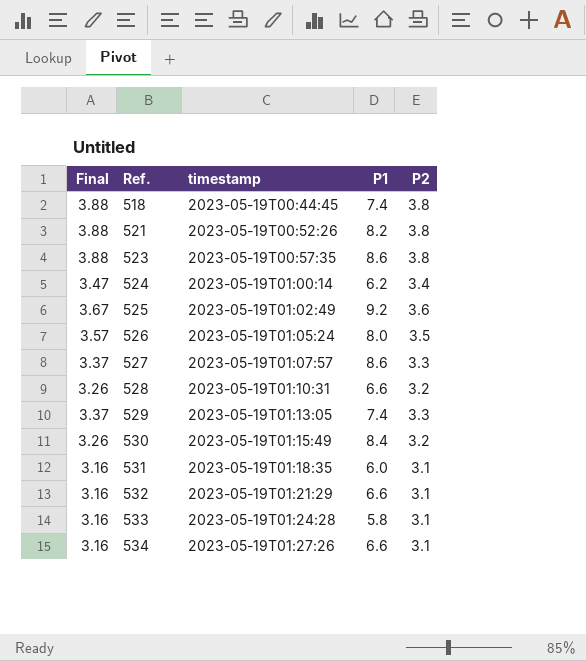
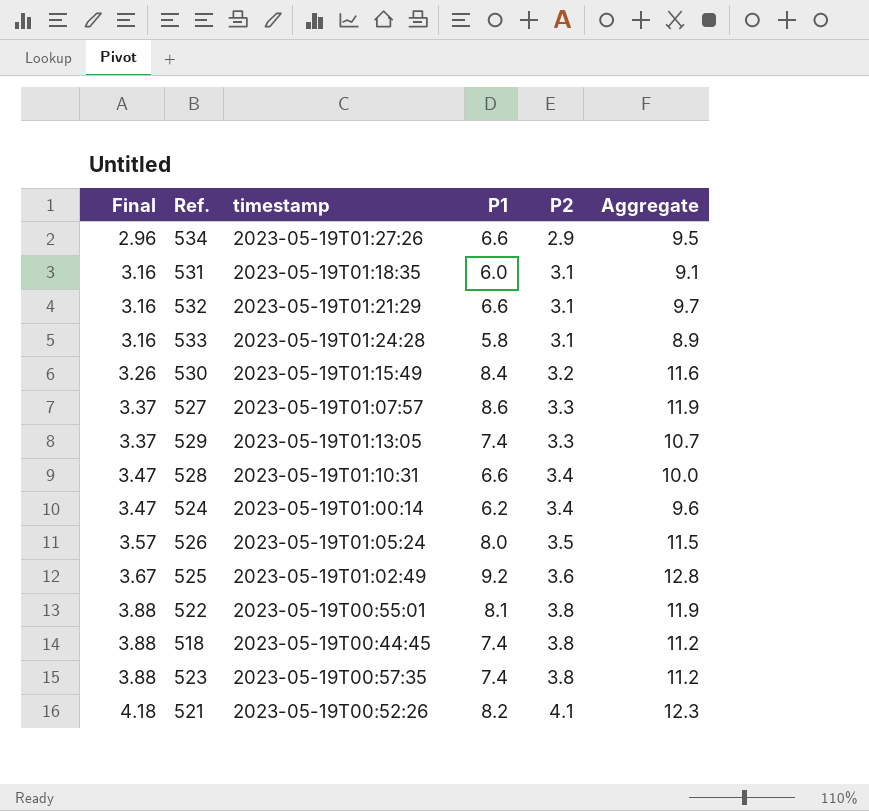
row order: Ref. ascending -> Final ascending
column Aggregate | formula: none -> [P1] + [P2]
534 | Final: 3.16 -> 2.96
534 | P2: 3.1 -> 2.9
528 | Final: 3.26 -> 3.47
528 | P2: 3.2 -> 3.4
row 522: none -> 3.88 | 2023-05-19T00:55:01 | 8.1 | 3.8 | 11.9
523 | P1: 8.6 -> 7.4
521 | Final: 3.88 -> 4.18
521 | P2: 3.8 -> 4.1

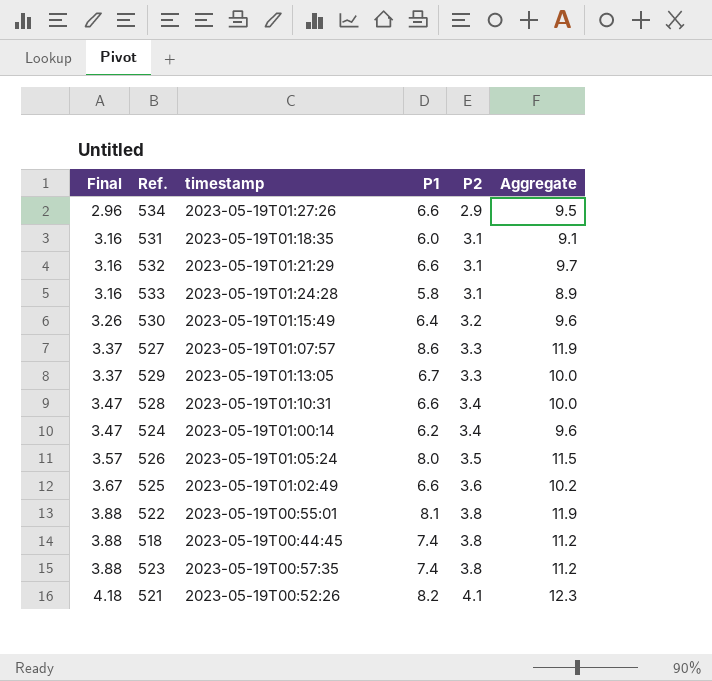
530 | P1: 8.4 -> 6.4
530 | Aggregate: 11.6 -> 9.6
529 | P1: 7.4 -> 6.7
529 | Aggregate: 10.7 -> 10.0
525 | P1: 9.2 -> 6.6
525 | Aggregate: 12.8 -> 10.2

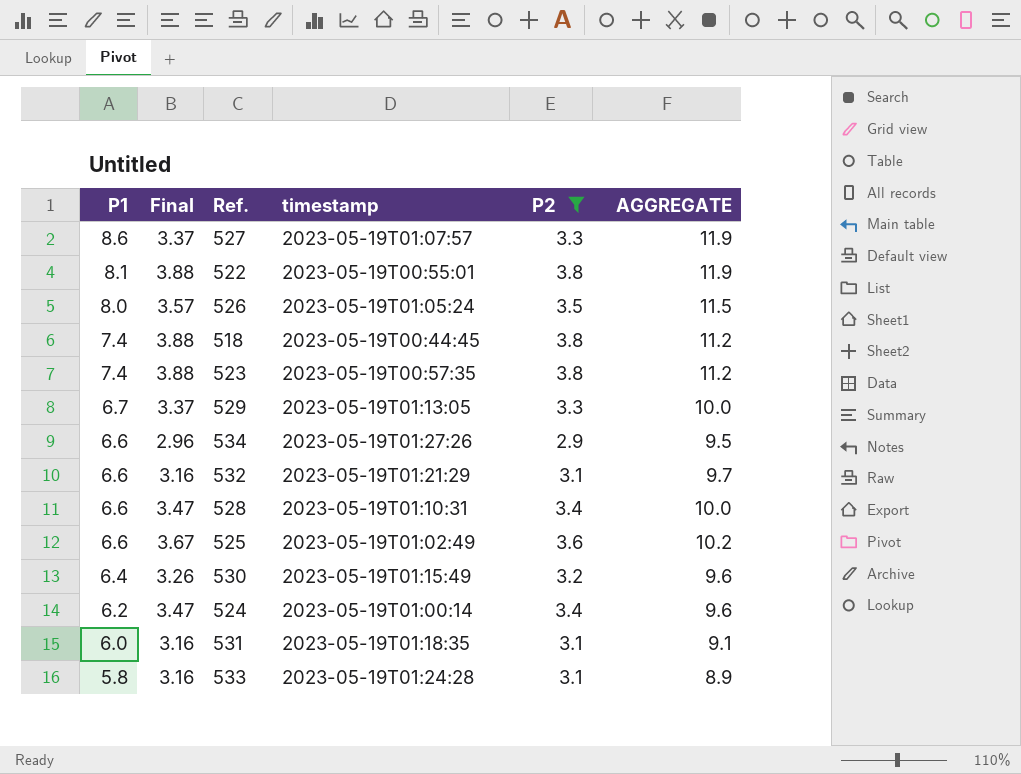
filter: none -> P2 != 4.1
row order: Final ascending -> P1 descending
column P1 | position: 4 -> 1
column name: Aggregate -> AGGREGATE

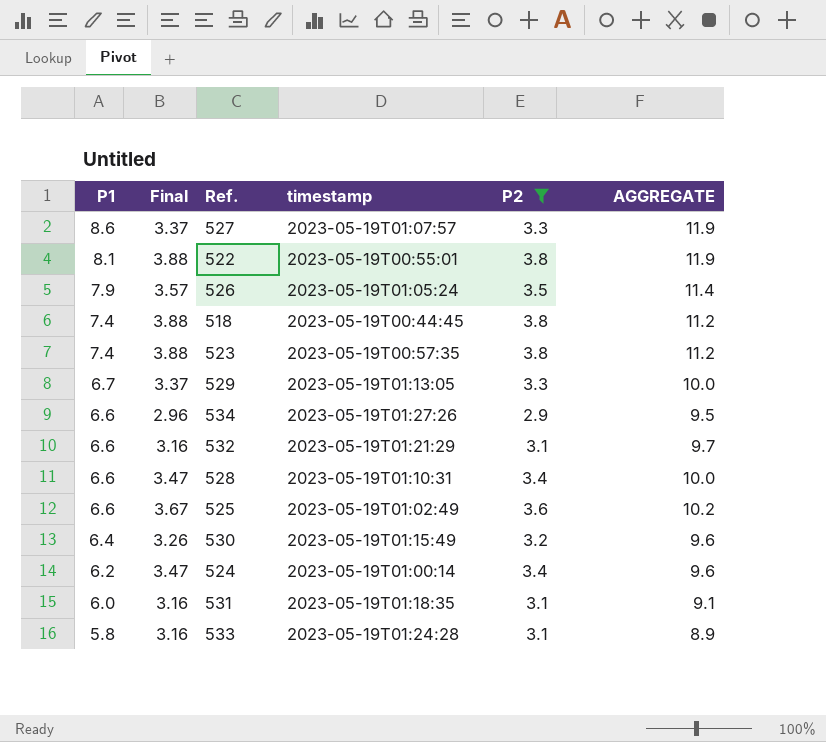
526 | P1: 8.0 -> 7.9
526 | AGGREGATE: 11.5 -> 11.4

